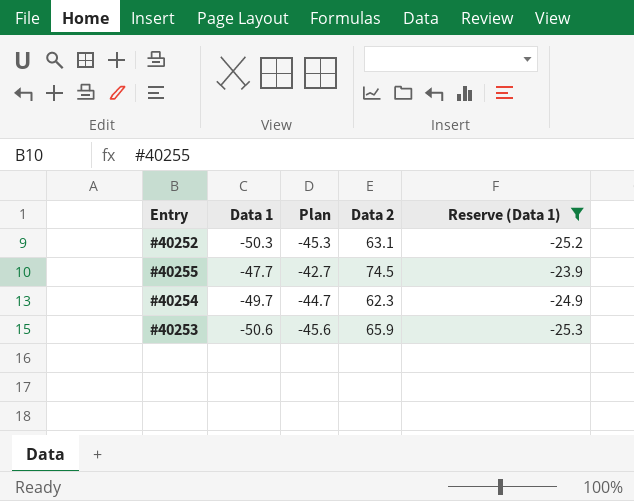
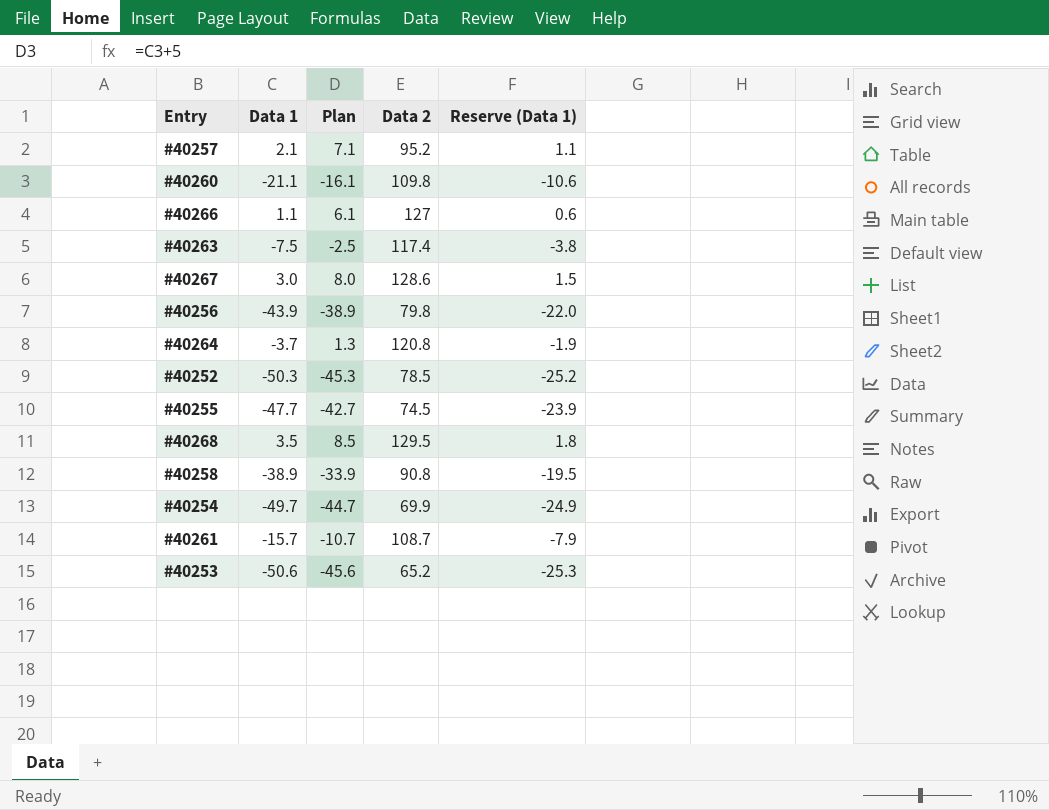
filter: Reserve (Data 1) <= -23.9 -> none
#40252 | Data 2: 63.1 -> 78.5
#40254 | Data 2: 62.3 -> 69.9
#40253 | Data 2: 65.9 -> 65.2

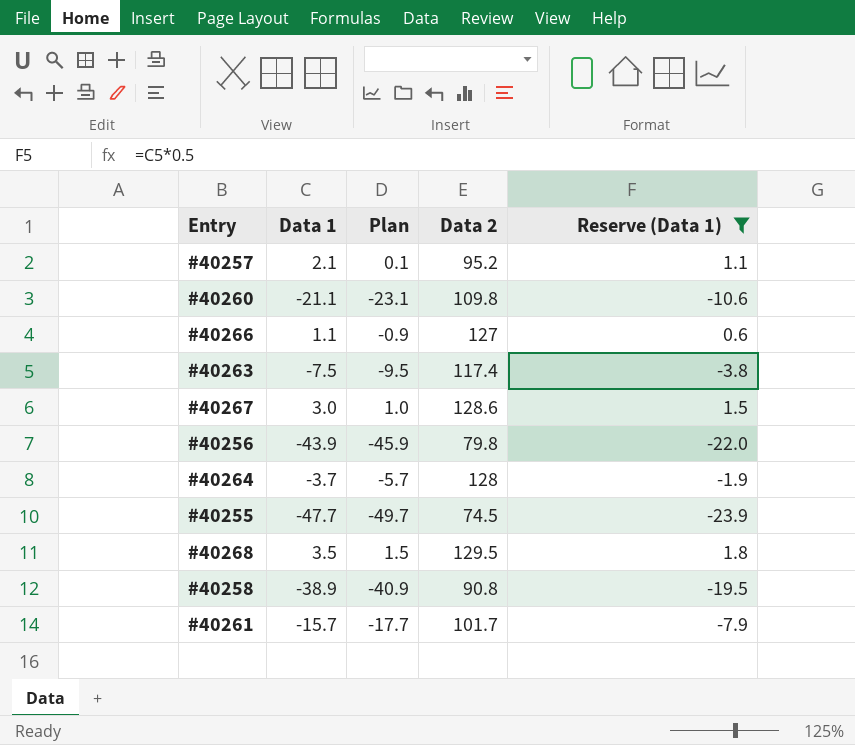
filter: none -> Reserve (Data 1) >= -23.9
column Plan | formula: [Data 1] + 5 -> [Data 1] - 2
#40264 | Data 2: 120.8 -> 128
#40261 | Data 2: 108.7 -> 101.7

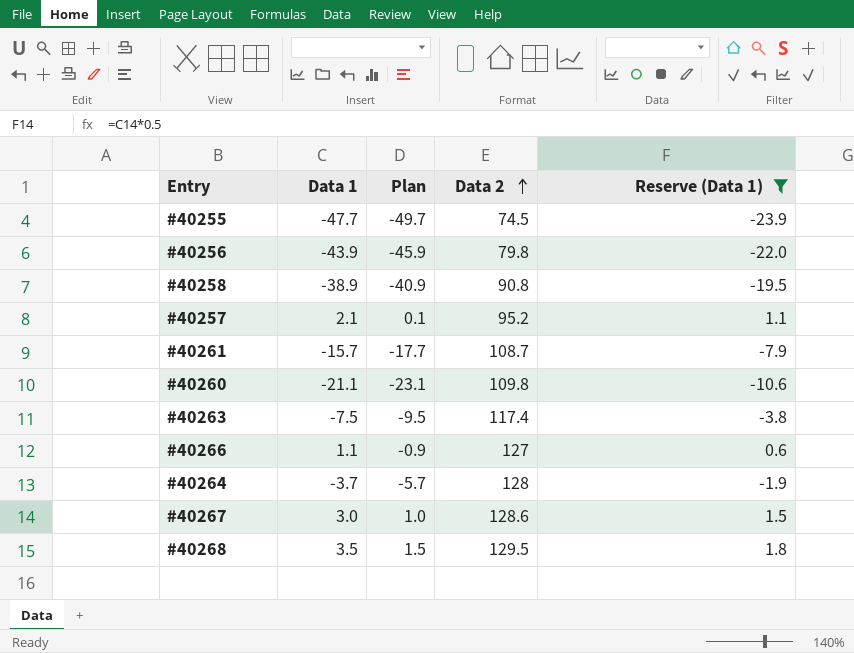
row order: none -> Data 2 ascending
#40261 | Data 2: 101.7 -> 108.7

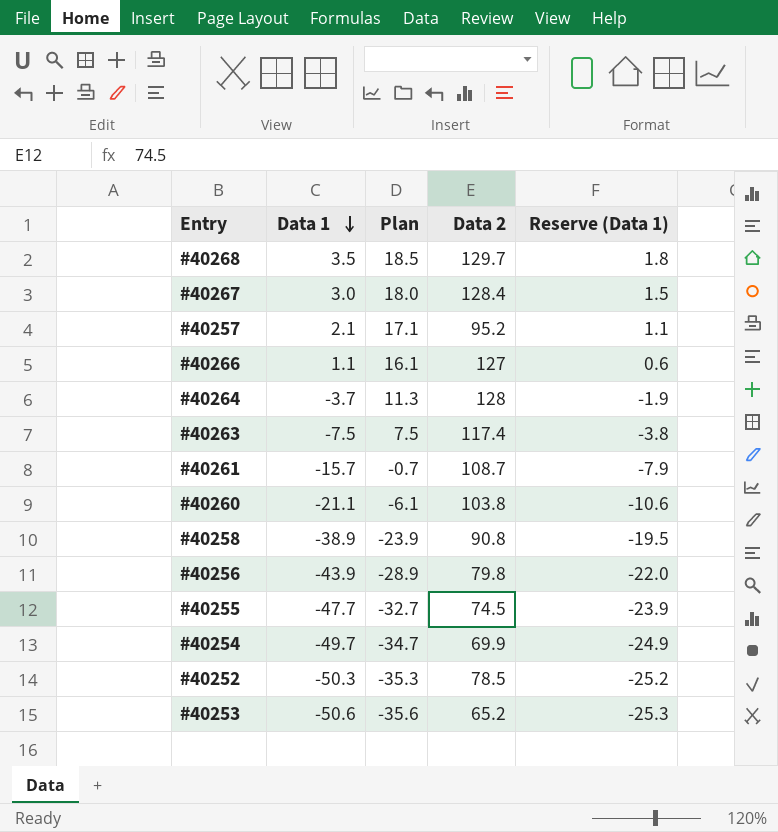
filter: Reserve (Data 1) >= -23.9 -> none
row order: Data 2 ascending -> Data 1 descending
column Plan | formula: [Data 1] - 2 -> [Data 1] + 15
#40268 | Data 2: 129.5 -> 129.7
#40267 | Data 2: 128.6 -> 128.4
#40260 | Data 2: 109.8 -> 103.8

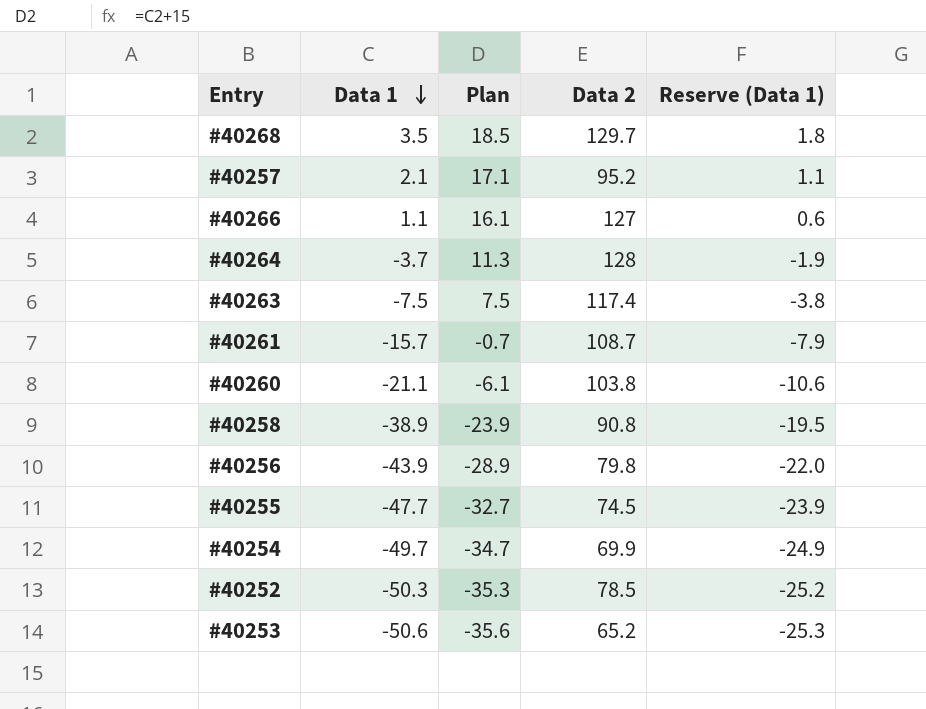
row #40267: 3.0 | 18.0 | 128.4 | 1.5 -> none

